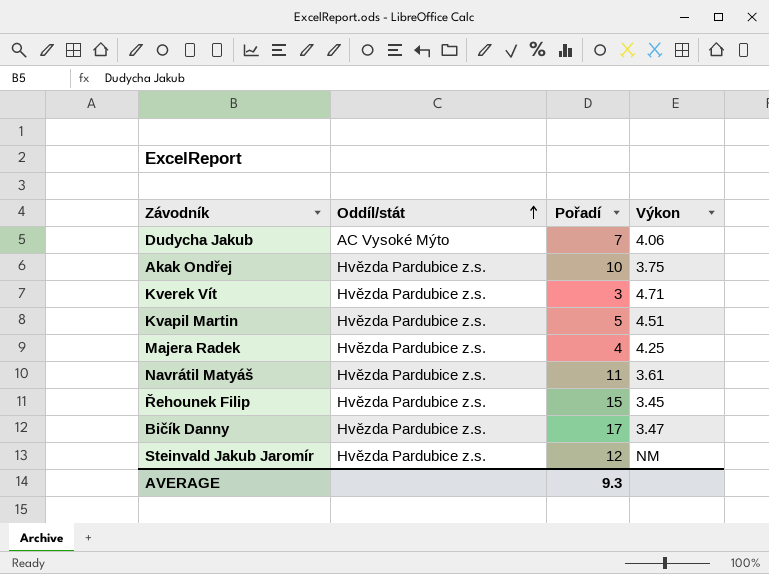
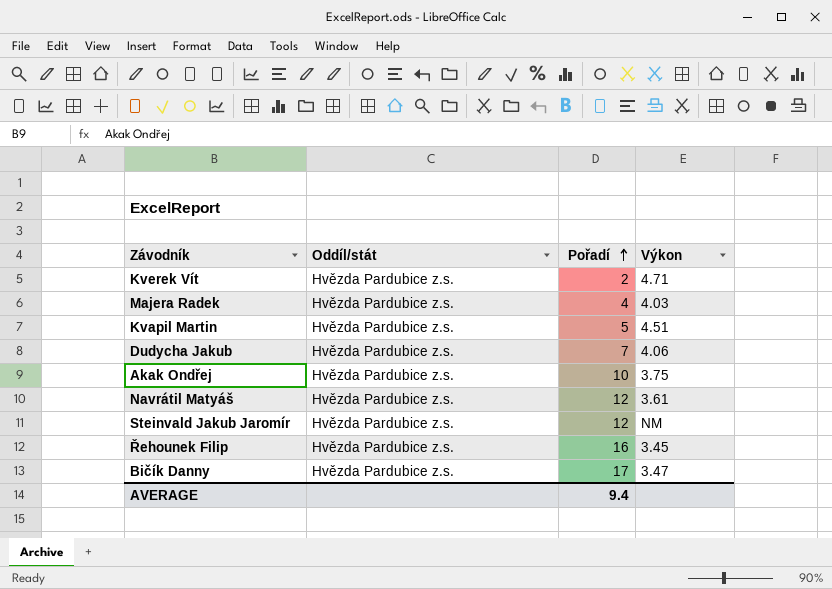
row order: Oddíl/stát ascending -> Pořadí ascending
Kverek Vít | Pořadí: 3 -> 2
Majera Radek | Výkon: 4.25 -> 4.03
Dudycha Jakub | Oddíl/stát: AC Vysoké Mýto -> Hvězda Pardubice z.s.
Navrátil Matyáš | Pořadí: 11 -> 12
Řehounek Filip | Pořadí: 15 -> 16
AVERAGE | Pořadí: 9.3 -> 9.4

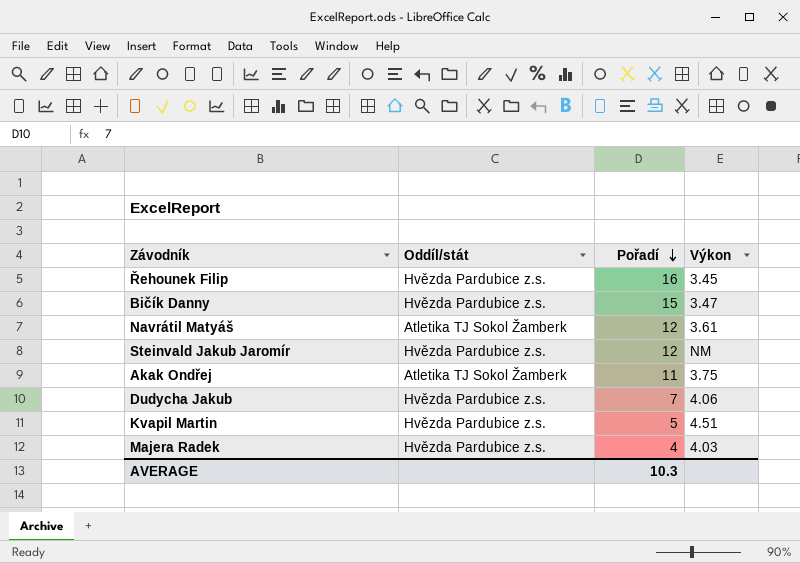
row order: Pořadí ascending -> Pořadí descending
row Kverek Vít: Hvězda Pardubice z.s. | 2 | 4.71 -> none
Bičík Danny | Pořadí: 17 -> 15
Navrátil Matyáš | Oddíl/stát: Hvězda Pardubice z.s. -> Atletika TJ Sokol Žamberk
Akak Ondřej | Oddíl/stát: Hvězda Pardubice z.s. -> Atletika TJ Sokol Žamberk
Akak Ondřej | Pořadí: 10 -> 11
AVERAGE | Pořadí: 9.4 -> 10.3

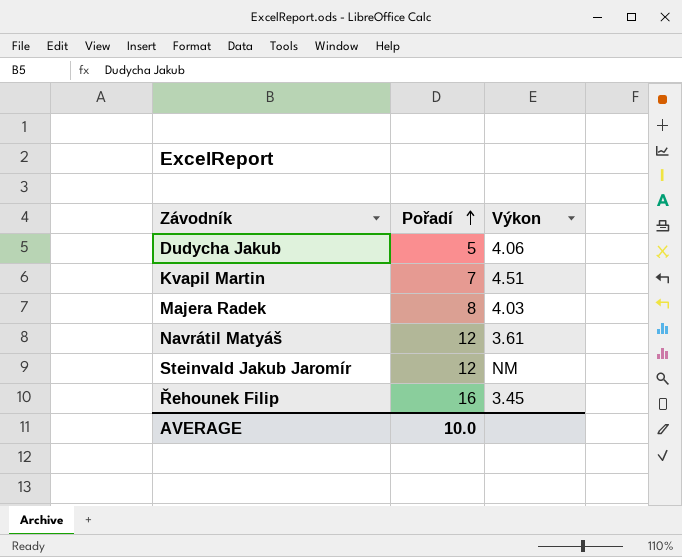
row order: Pořadí descending -> Pořadí ascending
column Oddíl/stát | position: 2 -> none
row Bičík Danny: Hvězda Pardubice z.s. | 15 | 3.47 -> none
row Akak Ondřej: Atletika TJ Sokol Žamberk | 11 | 3.75 -> none
Dudycha Jakub | Pořadí: 7 -> 5
Kvapil Martin | Pořadí: 5 -> 7
Majera Radek | Pořadí: 4 -> 8
AVERAGE | Pořadí: 10.3 -> 10.0

